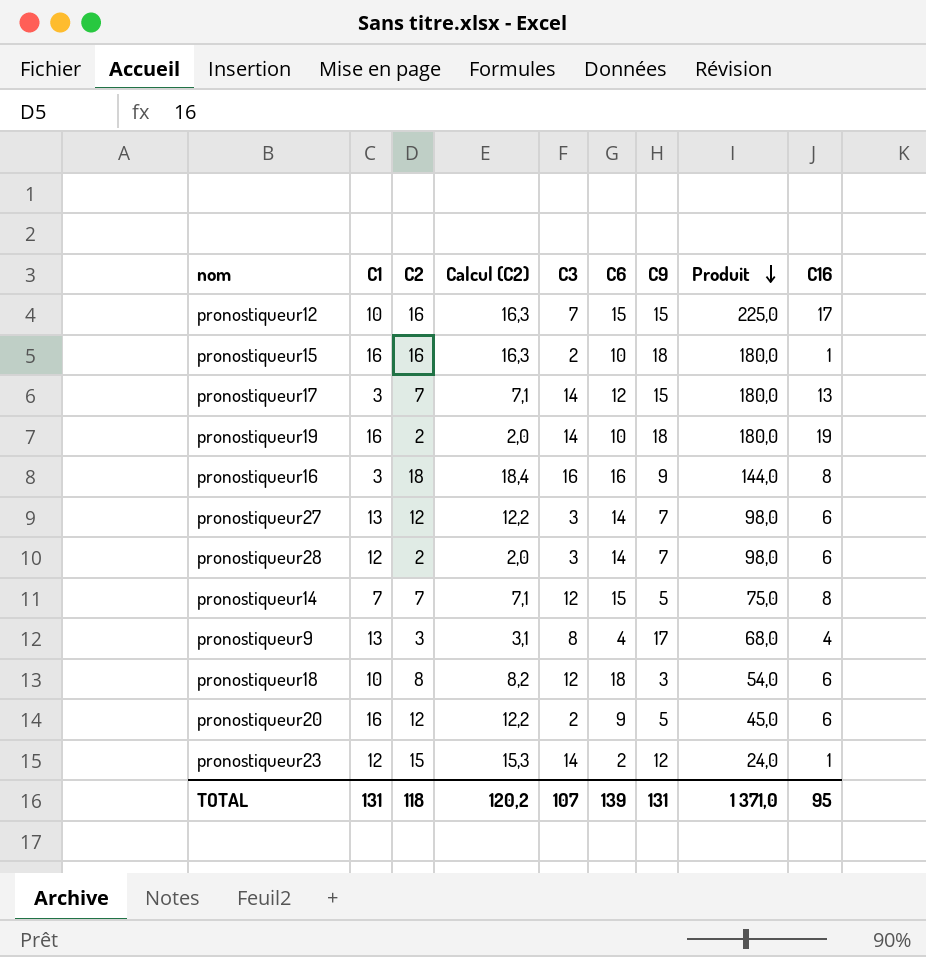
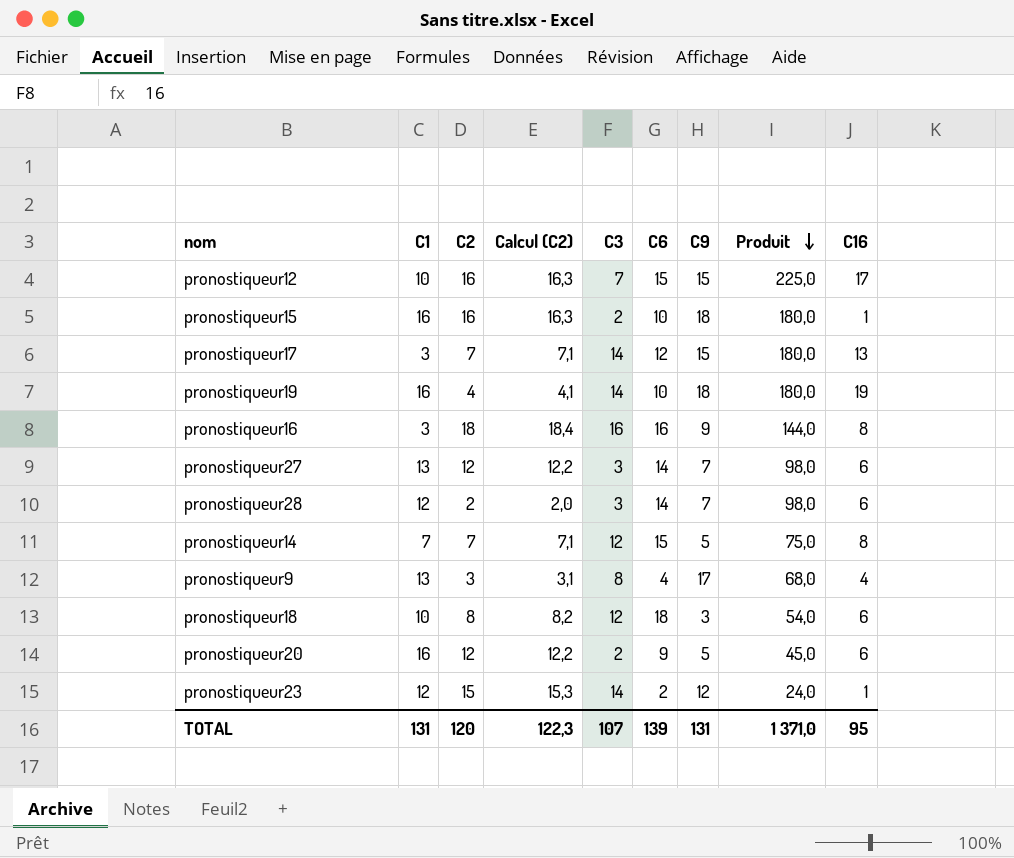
pronostiqueur19 | C2: 2 -> 4
pronostiqueur19 | Calcul (C2): 2,0 -> 4,1
TOTAL | C2: 118 -> 120
TOTAL | Calcul (C2): 120,2 -> 122,3

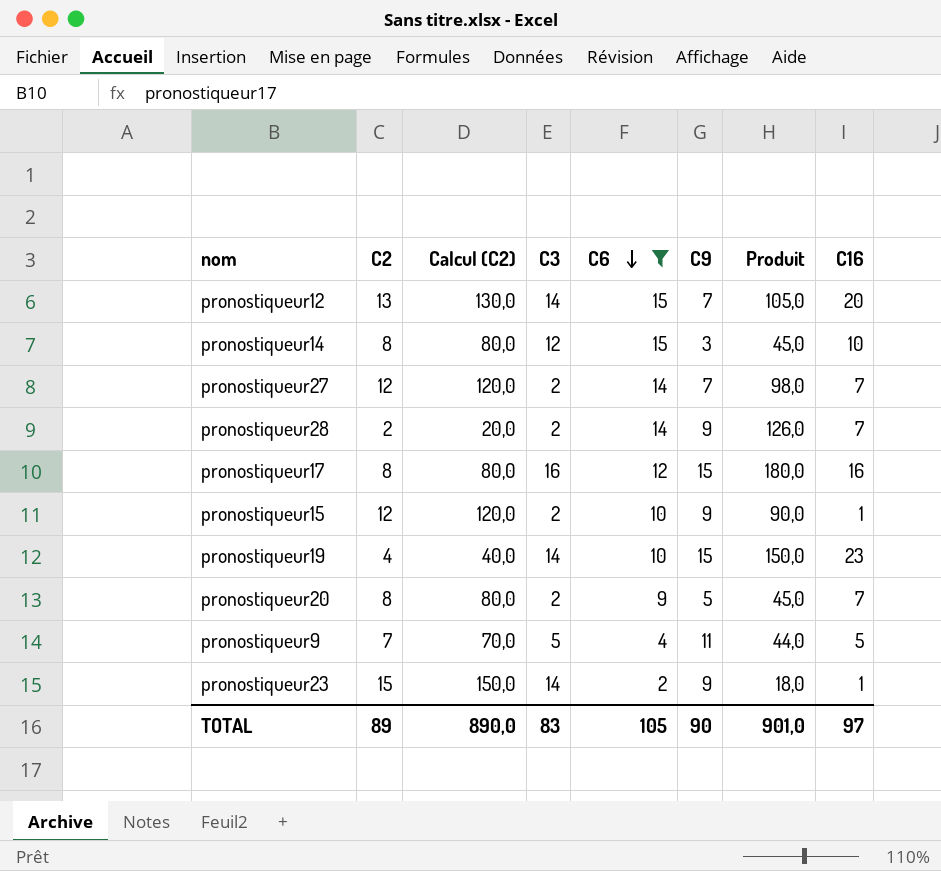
filter: none -> C6 <= 15
row order: Produit descending -> C6 descending
column C1 | position: 2 -> none
column Calcul (C2) | formula: [C2] * 1,02 -> [C2] * 10
pronostiqueur12 | C2: 16 -> 13
pronostiqueur12 | C3: 7 -> 14
pronostiqueur12 | C9: 15 -> 7
pronostiqueur12 | Produit: 225,0 -> 105,0
pronostiqueur12 | C16: 17 -> 20
pronostiqueur14 | C2: 7 -> 8
pronostiqueur14 | C9: 5 -> 3
pronostiqueur14 | Produit: 75,0 -> 45,0
pronostiqueur14 | C16: 8 -> 10
pronostiqueur27 | C3: 3 -> 2
pronostiqueur27 | C16: 6 -> 7
pronostiqueur28 | C3: 3 -> 2
pronostiqueur28 | C9: 7 -> 9
pronostiqueur28 | Produit: 98,0 -> 126,0
pronostiqueur28 | C16: 6 -> 7
pronostiqueur17 | C2: 7 -> 8
pronostiqueur17 | C3: 14 -> 16
pronostiqueur17 | C16: 13 -> 16
pronostiqueur15 | C2: 16 -> 12
pronostiqueur15 | C9: 18 -> 9
pronostiqueur15 | Produit: 180,0 -> 90,0
pronostiqueur19 | C9: 18 -> 15
pronostiqueur19 | Produit: 180,0 -> 150,0
pronostiqueur19 | C16: 19 -> 23
pronostiqueur20 | C2: 12 -> 8
pronostiqueur20 | C16: 6 -> 7
pronostiqueur9 | C2: 3 -> 7
pronostiqueur9 | C3: 8 -> 5
pronostiqueur9 | C9: 17 -> 11
pronostiqueur9 | Produit: 68,0 -> 44,0
pronostiqueur9 | C16: 4 -> 5
pronostiqueur23 | C9: 12 -> 9
pronostiqueur23 | Produit: 24,0 -> 18,0
TOTAL | C2: 120 -> 89
TOTAL | Calcul (C2): 122,3 -> 890,0
TOTAL | C3: 107 -> 83
TOTAL | C6: 139 -> 105
TOTAL | C9: 131 -> 90
TOTAL | Produit: 1 371,0 -> 901,0
TOTAL | C16: 95 -> 97

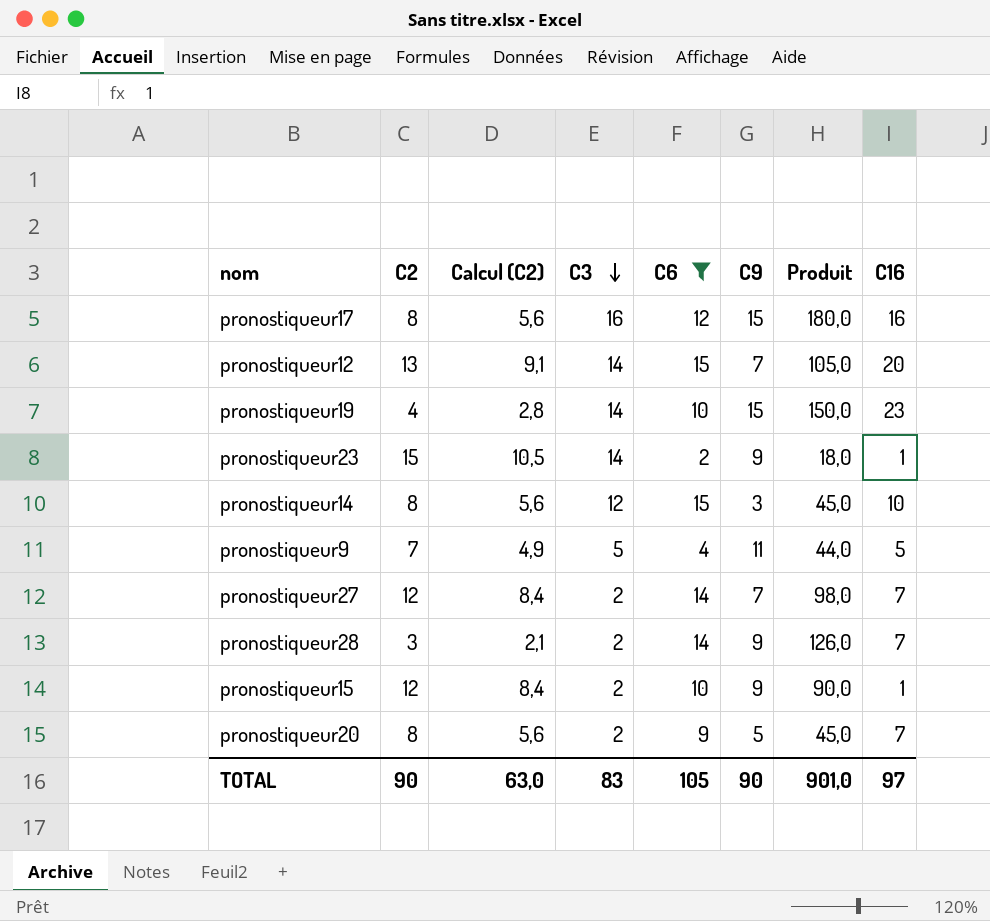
row order: C6 descending -> C3 descending
column Calcul (C2) | formula: [C2] * 10 -> [C2] * 0,7
pronostiqueur28 | C2: 2 -> 3
TOTAL | C2: 89 -> 90
TOTAL | Calcul (C2): 890,0 -> 63,0

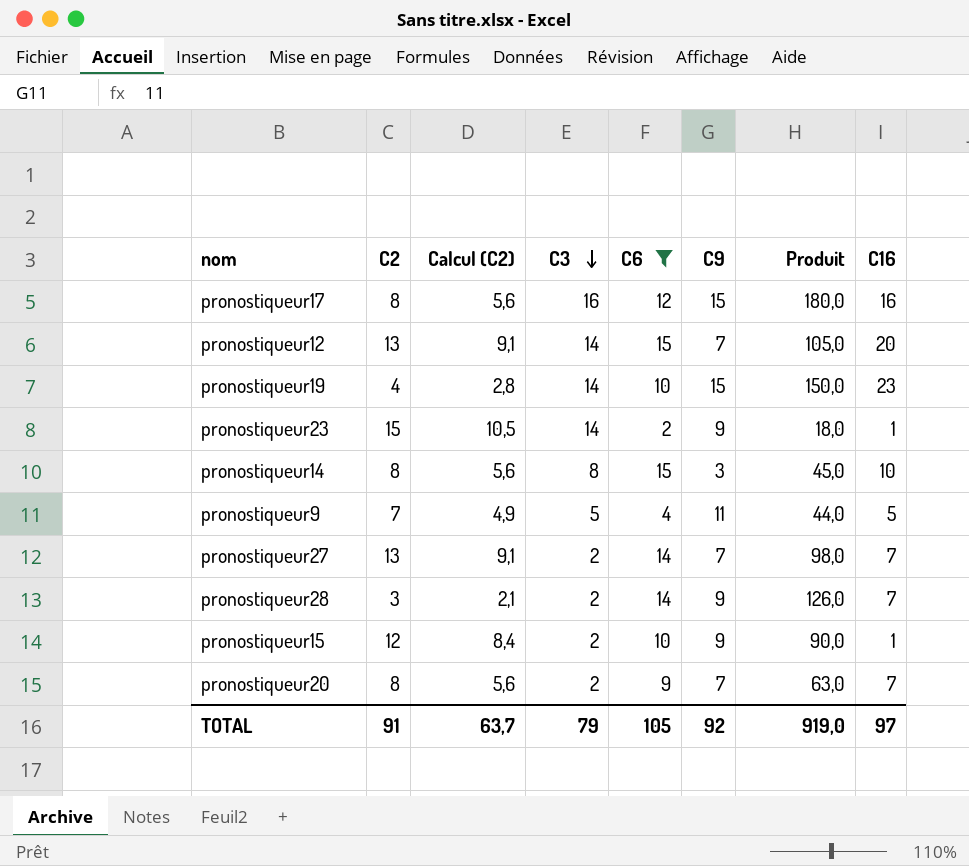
pronostiqueur14 | C3: 12 -> 8
pronostiqueur27 | C2: 12 -> 13
pronostiqueur27 | Calcul (C2): 8,4 -> 9,1
pronostiqueur20 | C9: 5 -> 7
pronostiqueur20 | Produit: 45,0 -> 63,0
TOTAL | C2: 90 -> 91
TOTAL | Calcul (C2): 63,0 -> 63,7
TOTAL | C3: 83 -> 79
TOTAL | C9: 90 -> 92
TOTAL | Produit: 901,0 -> 919,0

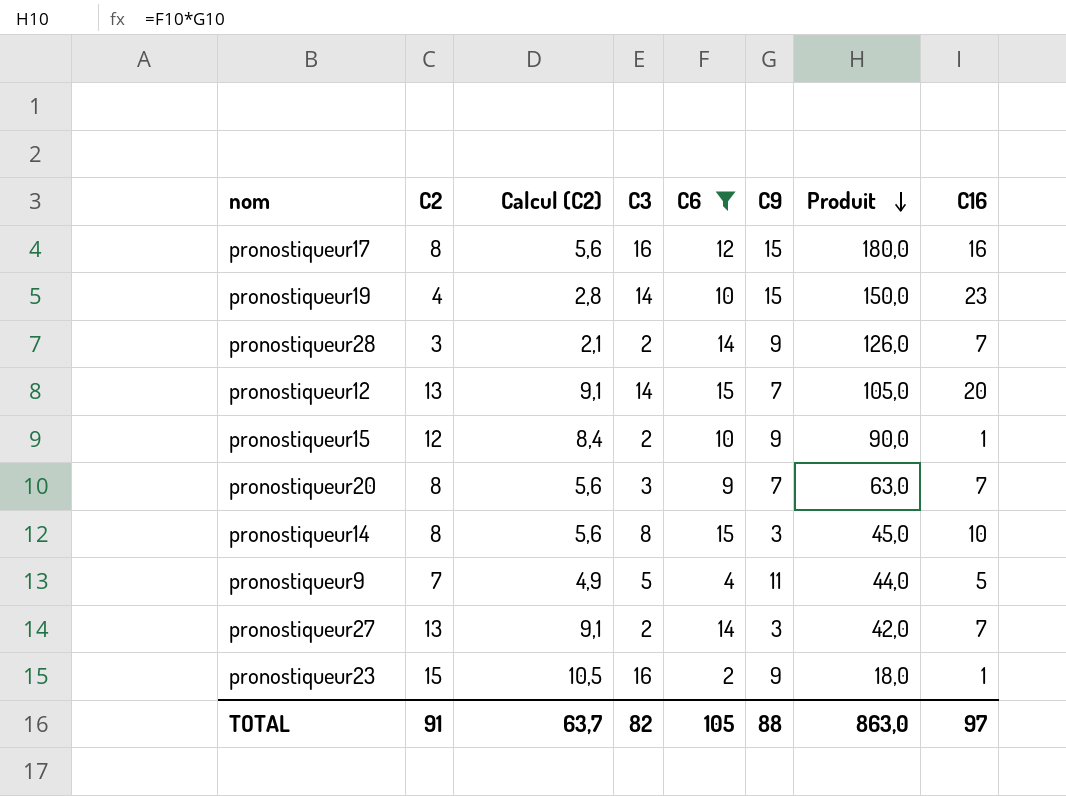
row order: C3 descending -> Produit descending
pronostiqueur20 | C3: 2 -> 3
pronostiqueur27 | C9: 7 -> 3
pronostiqueur27 | Produit: 98,0 -> 42,0
pronostiqueur23 | C3: 14 -> 16
TOTAL | C3: 79 -> 82
TOTAL | C9: 92 -> 88
TOTAL | Produit: 919,0 -> 863,0

